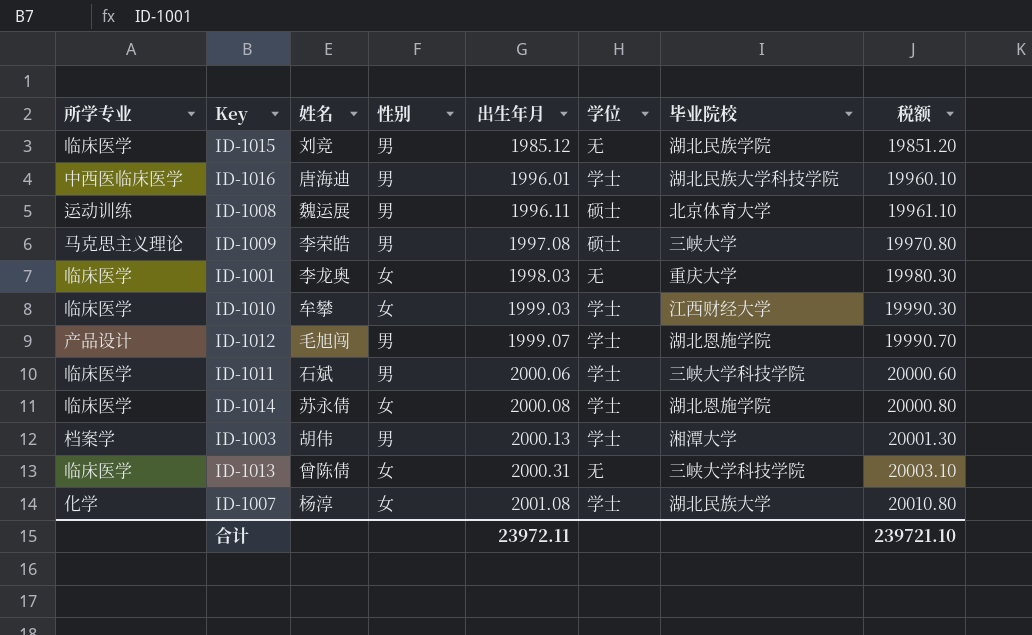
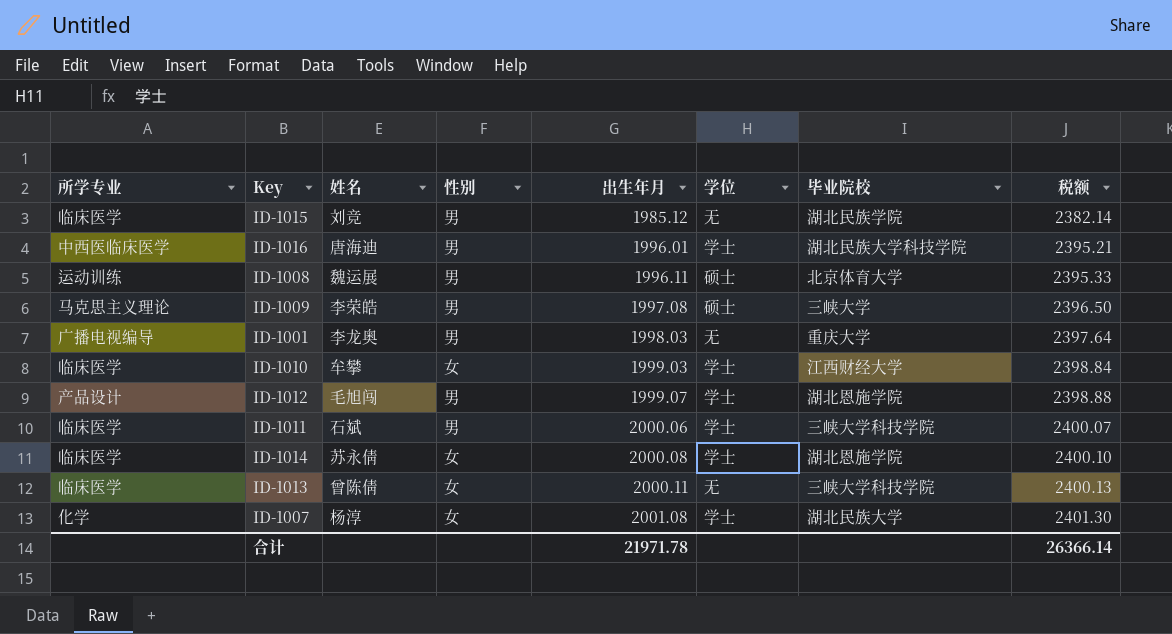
column 税额 | formula: [出生年月] * 10 -> [出生年月] * 1.2
row ID-1003: 档案学 | 胡伟 | 男 | 2000.13 | 学士 | 湘潭大学 | 20001.30 -> none
ID-1001 | 所学专业: 临床医学 -> 广播电视编导
ID-1001 | 性别: 女 -> 男
ID-1013 | 出生年月: 2000.31 -> 2000.11
合计 | 出生年月: 23972.11 -> 21971.78
合计 | 税额: 239721.10 -> 26366.14

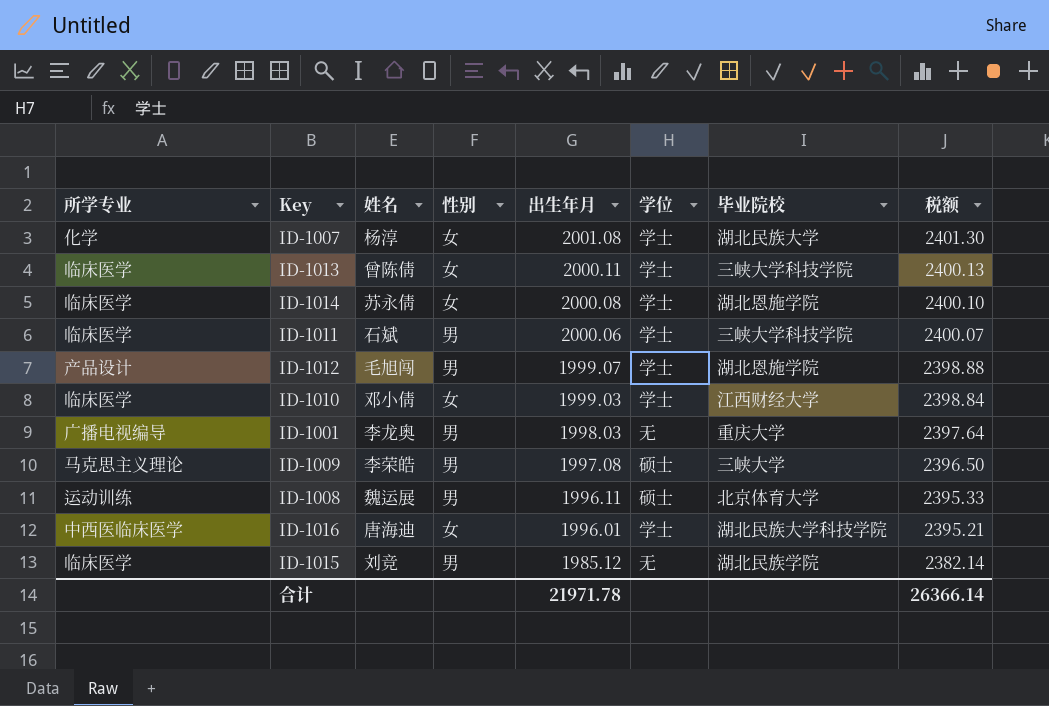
row order: 出生年月 ascending -> 出生年月 descending
ID-1013 | 学位: 无 -> 学士
ID-1010 | 姓名: 牟攀 -> 邓小倩
ID-1016 | 性别: 男 -> 女

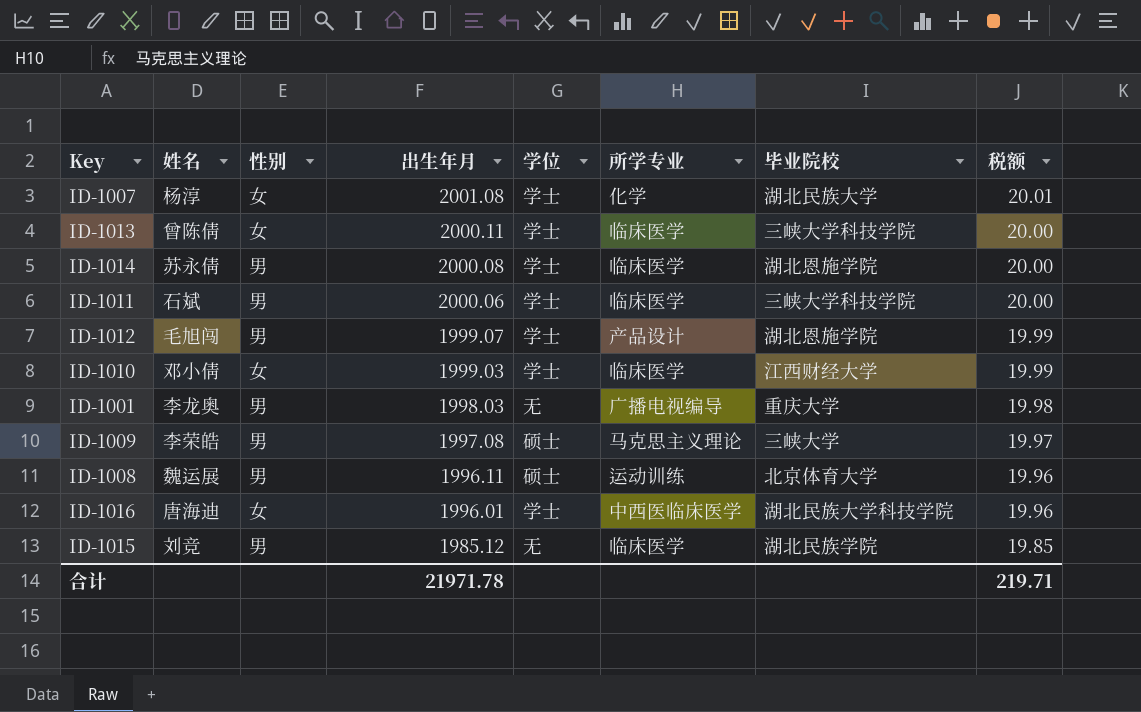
column 所学专业 | position: 1 -> 6
column 税额 | formula: [出生年月] * 1.2 -> [出生年月] * 0.01
ID-1014 | 性别: 女 -> 男
合计 | 税额: 26366.14 -> 219.71

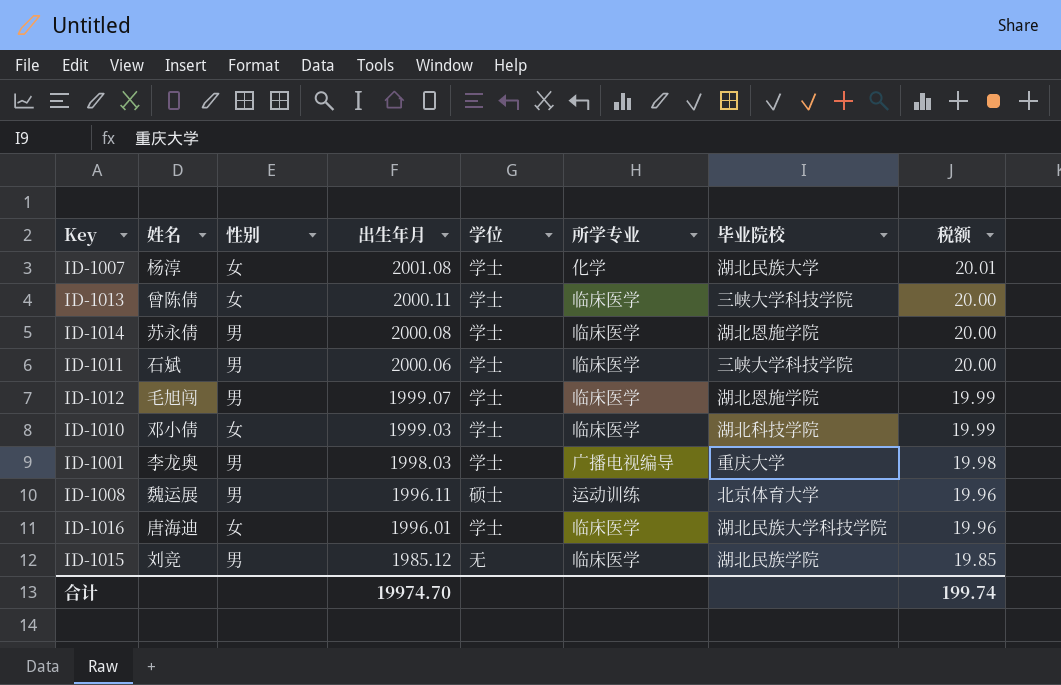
row ID-1009: 李荣皓 | 男 | 1997.08 | 硕士 | 马克思主义理论 | 三峡大学 | 19.97 -> none
ID-1012 | 所学专业: 产品设计 -> 临床医学
ID-1010 | 毕业院校: 江西财经大学 -> 湖北科技学院
ID-1001 | 学位: 无 -> 学士
ID-1016 | 所学专业: 中西医临床医学 -> 临床医学
合计 | 出生年月: 21971.78 -> 19974.70
合计 | 税额: 219.71 -> 199.74

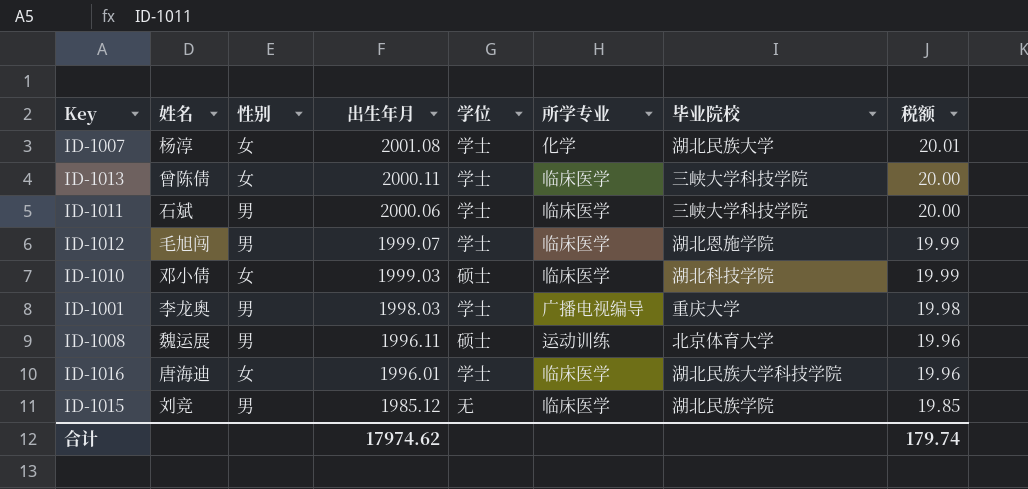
row ID-1014: 苏永倩 | 男 | 2000.08 | 学士 | 临床医学 | 湖北恩施学院 | 20.00 -> none
ID-1010 | 学位: 学士 -> 硕士
合计 | 出生年月: 19974.70 -> 17974.62
合计 | 税额: 199.74 -> 179.74

